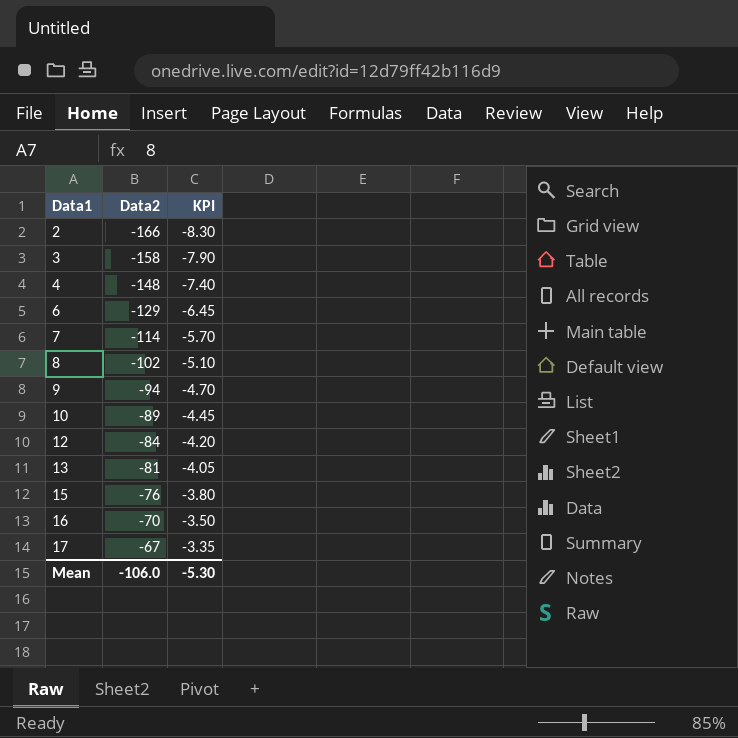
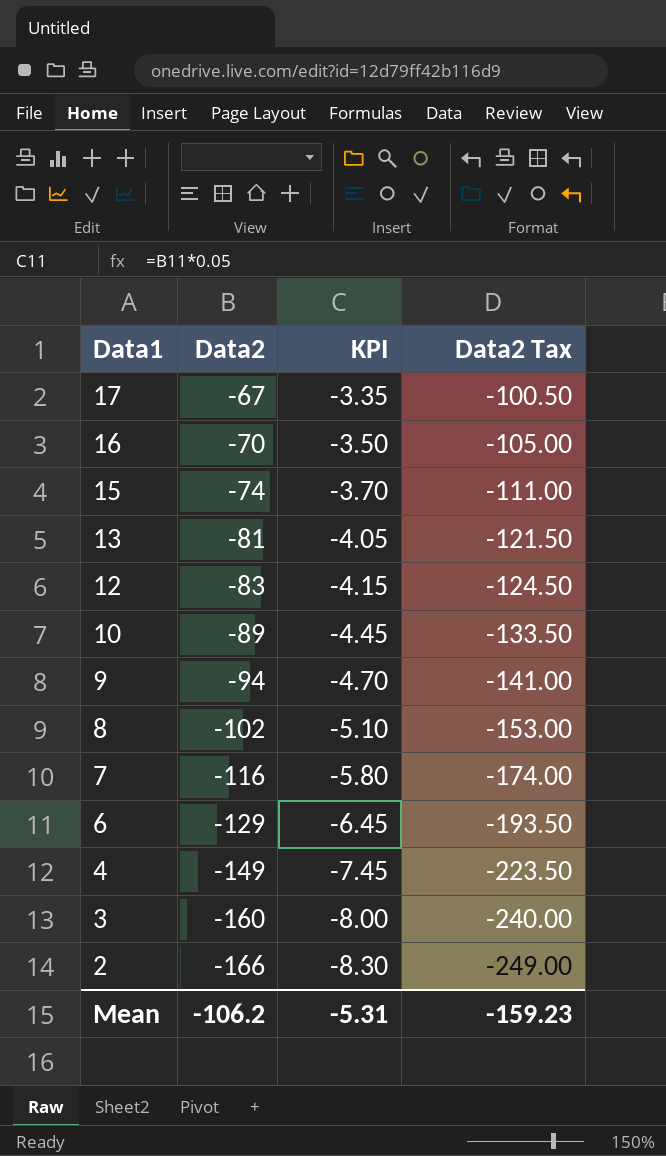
row order: Data1 ascending -> Data1 descending
column Data2 Tax | formula: none -> [Data2] * 1.5
15 | Data2: -76 -> -74
15 | KPI: -3.80 -> -3.70
12 | Data2: -84 -> -83
12 | KPI: -4.20 -> -4.15
7 | Data2: -114 -> -116
7 | KPI: -5.70 -> -5.80
4 | Data2: -148 -> -149
4 | KPI: -7.40 -> -7.45
3 | Data2: -158 -> -160
3 | KPI: -7.90 -> -8.00
Mean | Data2: -106.0 -> -106.2
Mean | KPI: -5.30 -> -5.31

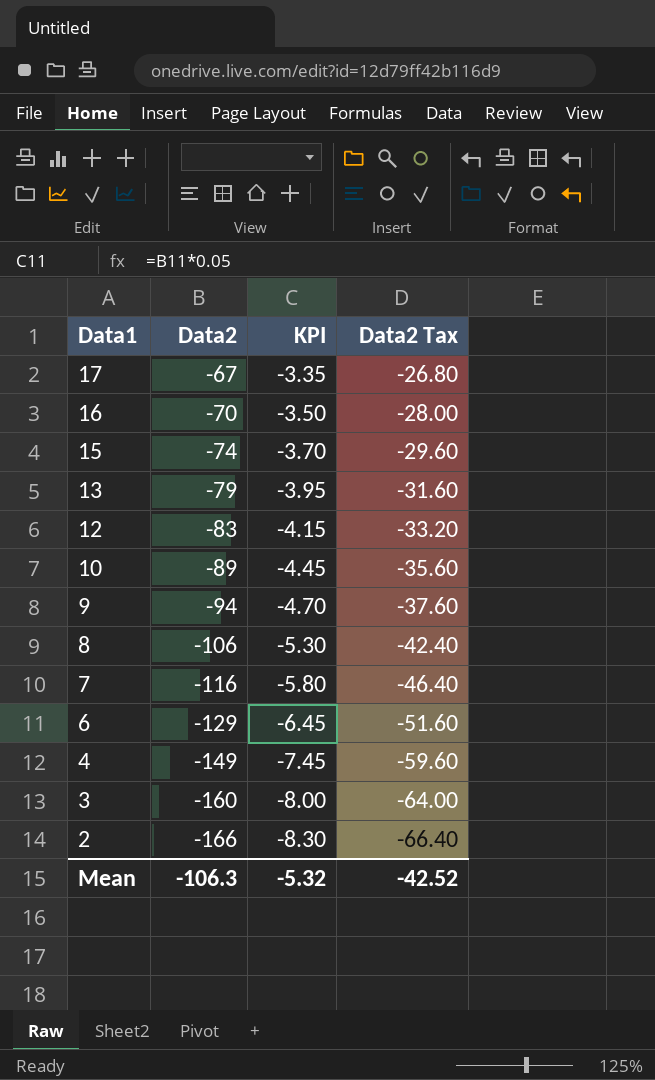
column Data2 Tax | formula: [Data2] * 1.5 -> [Data2] * 0.4
13 | Data2: -81 -> -79
13 | KPI: -4.05 -> -3.95
8 | Data2: -102 -> -106
8 | KPI: -5.10 -> -5.30
Mean | Data2: -106.2 -> -106.3
Mean | KPI: -5.31 -> -5.32
Mean | Data2 Tax: -159.23 -> -42.52

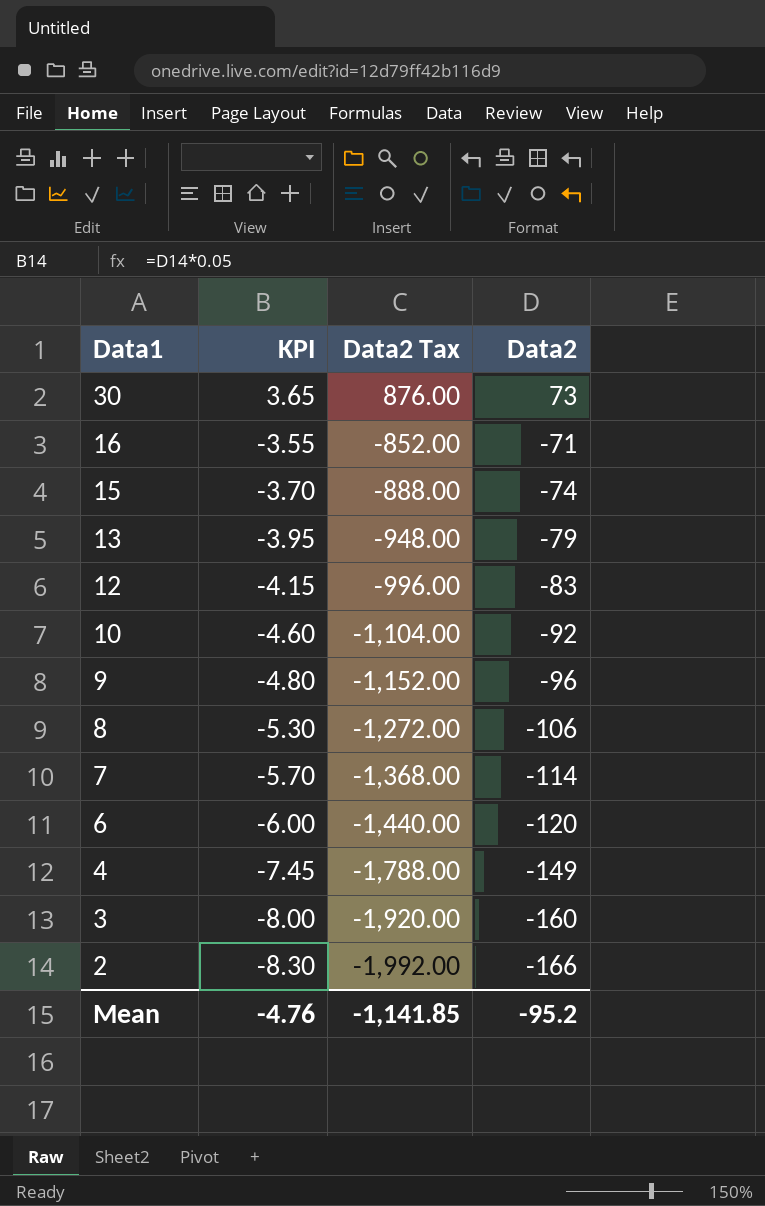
column Data2 Tax | formula: [Data2] * 0.4 -> [Data2] * 12
column Data2 | position: 2 -> 4
row 17: -67 | -3.35 | -26.80 -> none
row 30: none -> 3.65 | 876.00 | 73
16 | KPI: -3.50 -> -3.55
16 | Data2: -70 -> -71
10 | KPI: -4.45 -> -4.60
10 | Data2: -89 -> -92
9 | KPI: -4.70 -> -4.80
9 | Data2: -94 -> -96
7 | KPI: -5.80 -> -5.70
7 | Data2: -116 -> -114
6 | KPI: -6.45 -> -6.00
6 | Data2: -129 -> -120
Mean | KPI: -5.32 -> -4.76
Mean | Data2 Tax: -42.52 -> -1,141.85
Mean | Data2: -106.3 -> -95.2

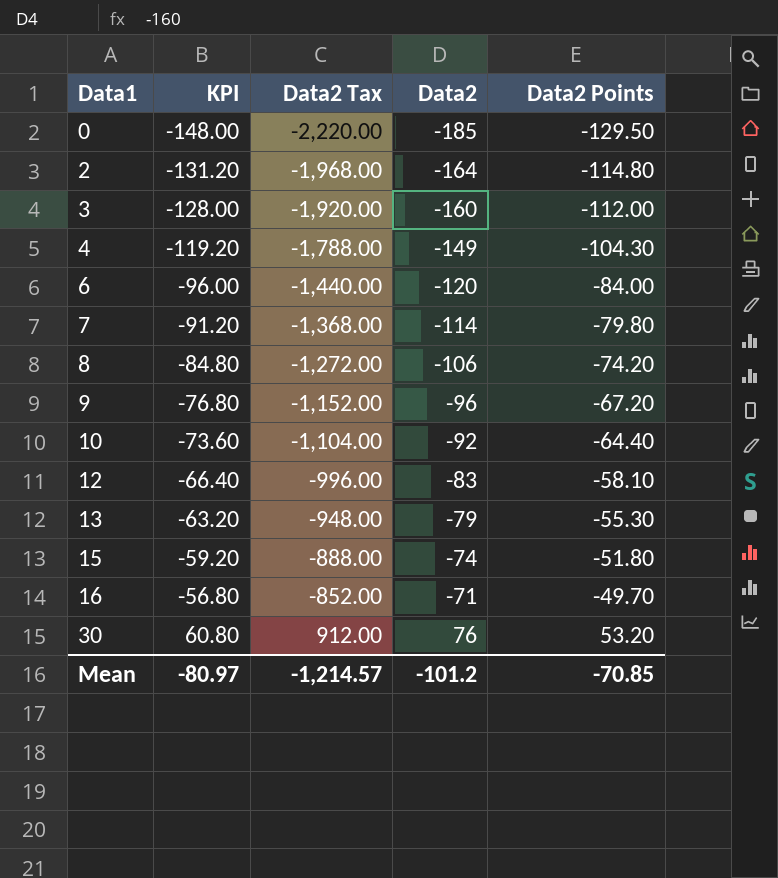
row order: Data1 descending -> Data1 ascending
column KPI | formula: [Data2] * 0.05 -> [Data2] * 0.8
column Data2 Points | formula: none -> [Data2] * 0.7
row 0: none -> -148.00 | -2,220.00 | -185 | -129.50
2 | Data2 Tax: -1,992.00 -> -1,968.00
2 | Data2: -166 -> -164
30 | Data2 Tax: 876.00 -> 912.00
30 | Data2: 73 -> 76
Mean | KPI: -4.76 -> -80.97
Mean | Data2 Tax: -1,141.85 -> -1,214.57
Mean | Data2: -95.2 -> -101.2

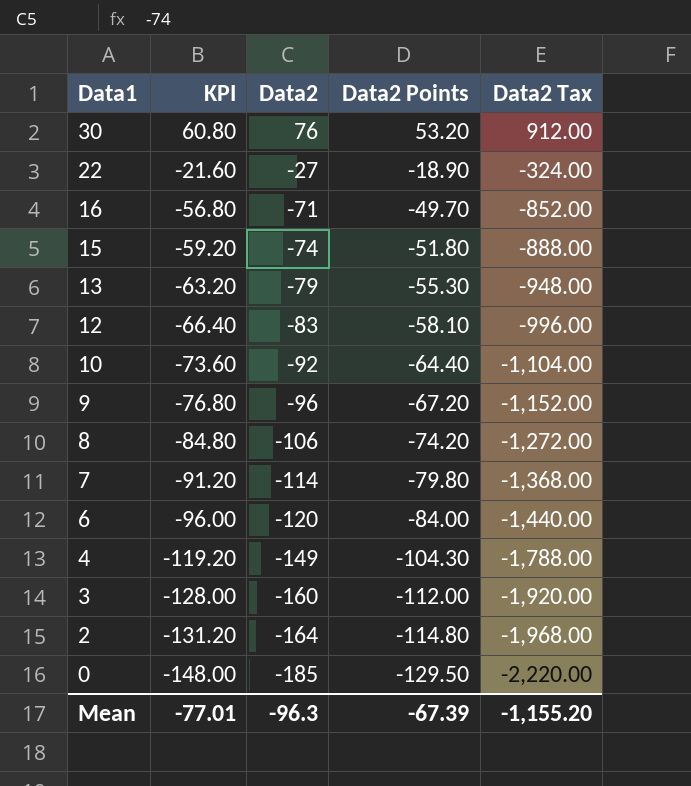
row order: Data1 ascending -> Data1 descending
column Data2 Tax | position: 3 -> 5
row 22: none -> -21.60 | -27 | -18.90 | -324.00
Mean | KPI: -80.97 -> -77.01
Mean | Data2: -101.2 -> -96.3
Mean | Data2 Points: -70.85 -> -67.39
Mean | Data2 Tax: -1,214.57 -> -1,155.20

